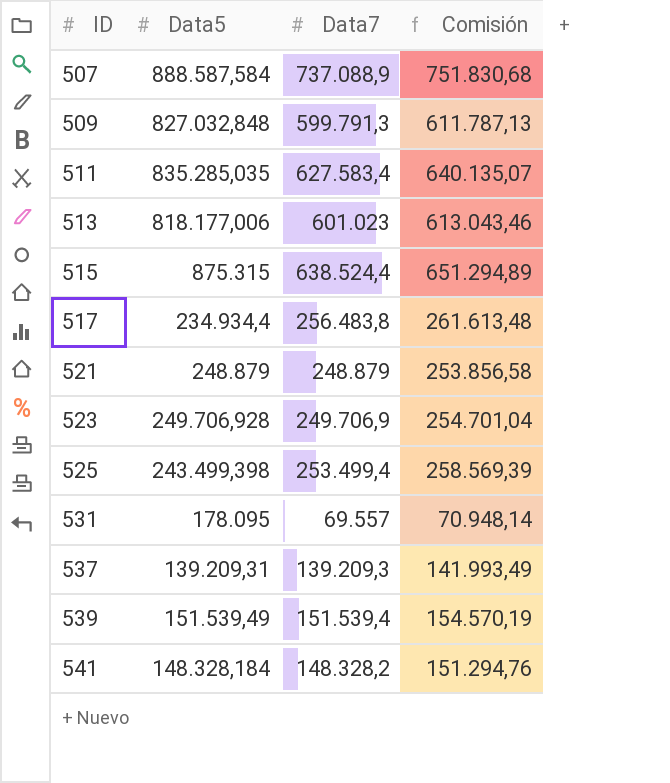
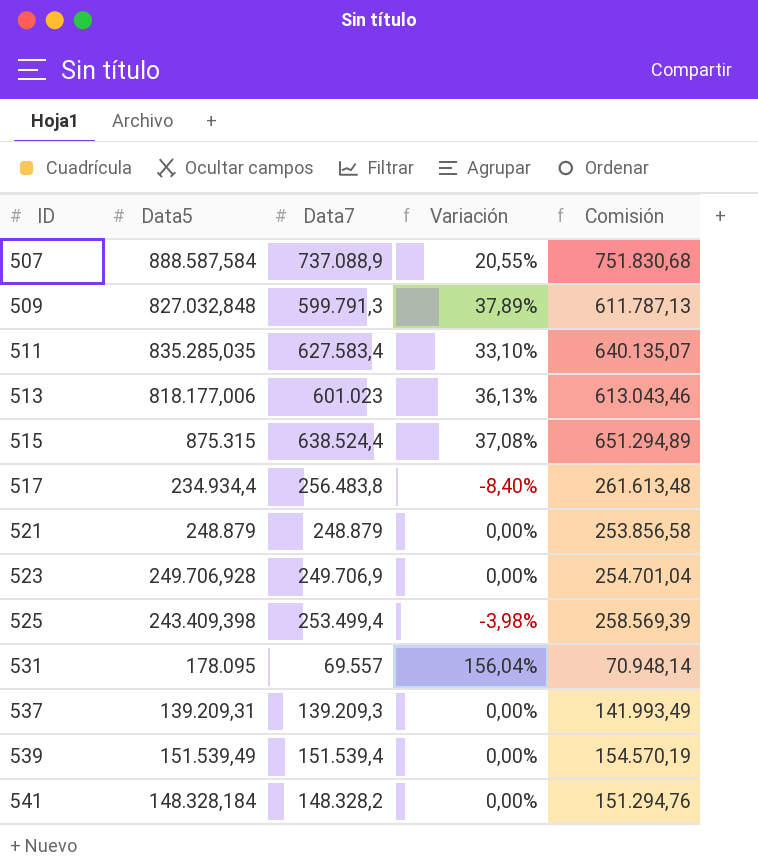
column Variación | formula: none -> ([Data5] - [Data7]) / [Data7]
525 | Data5: 243.499,398 -> 243.409,398

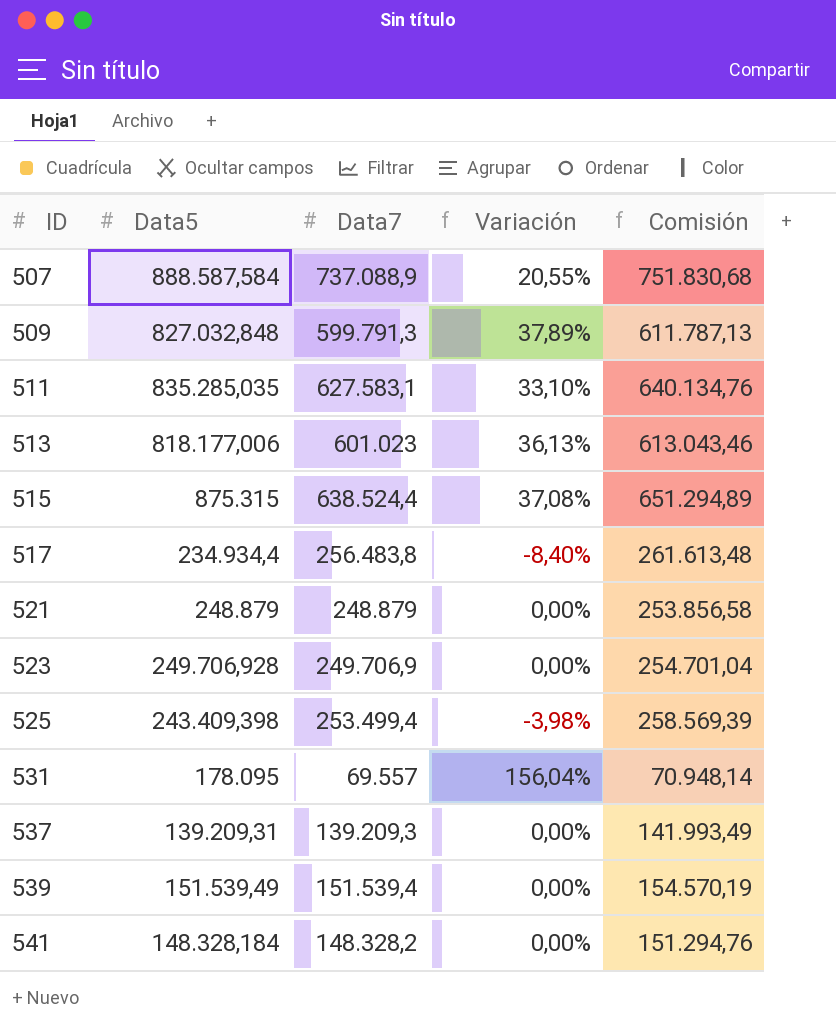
511 | Data7: 627.583,4 -> 627.583,1
511 | Comisión: 640.135,07 -> 640.134,76

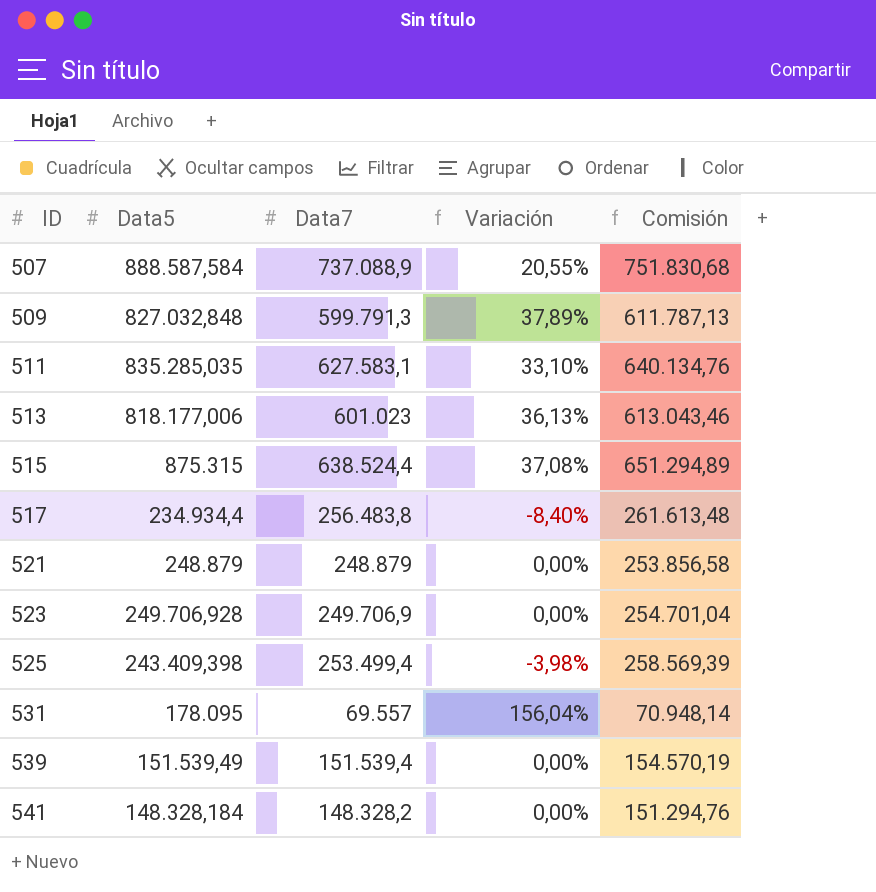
row 537: 139.209,31 | 139.209,3 | 0,00% | 141.993,49 -> none

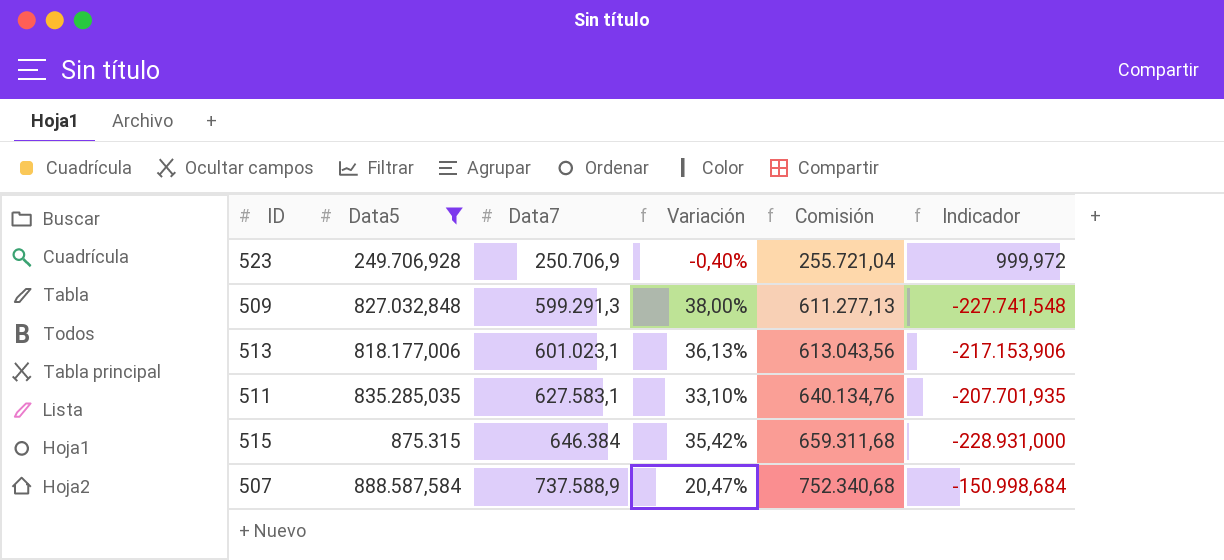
filter: none -> Data5 >= 249.706,928
row order: ID ascending -> Data7 ascending
column Indicador | formula: none -> [Data7] - [Data5]
523 | Data7: 249.706,9 -> 250.706,9
523 | Variación: 0,00% -> -0,40%
523 | Comisión: 254.701,04 -> 255.721,04
509 | Data7: 599.791,3 -> 599.291,3
509 | Variación: 37,89% -> 38,00%
509 | Comisión: 611.787,13 -> 611.277,13
513 | Data7: 601.023 -> 601.023,1
513 | Comisión: 613.043,46 -> 613.043,56
515 | Data7: 638.524,4 -> 646.384
515 | Variación: 37,08% -> 35,42%
515 | Comisión: 651.294,89 -> 659.311,68
507 | Data7: 737.088,9 -> 737.588,9
507 | Variación: 20,55% -> 20,47%
507 | Comisión: 751.830,68 -> 752.340,68

